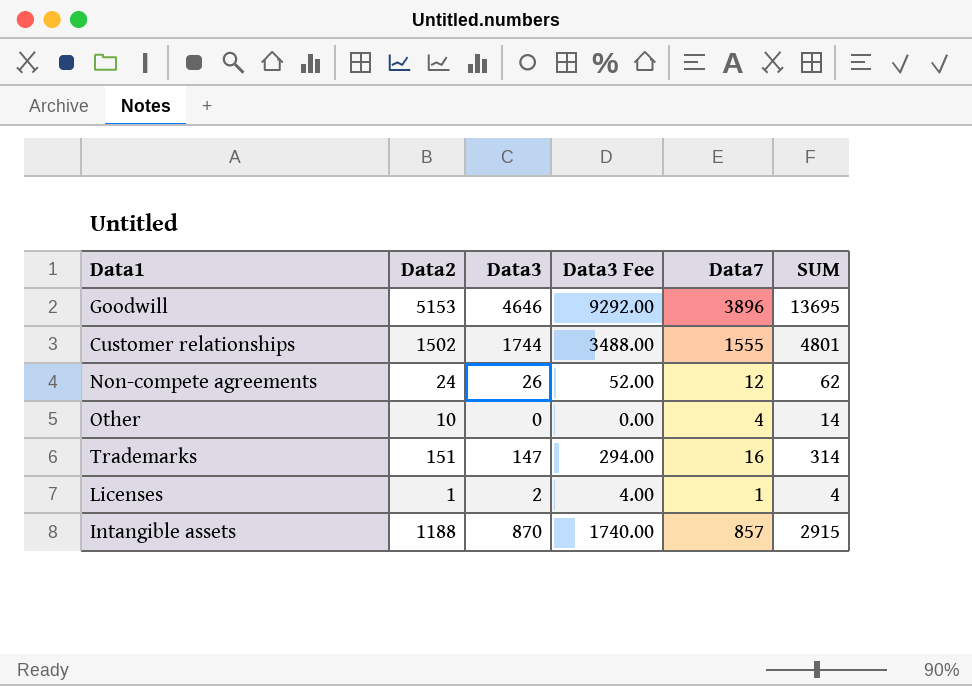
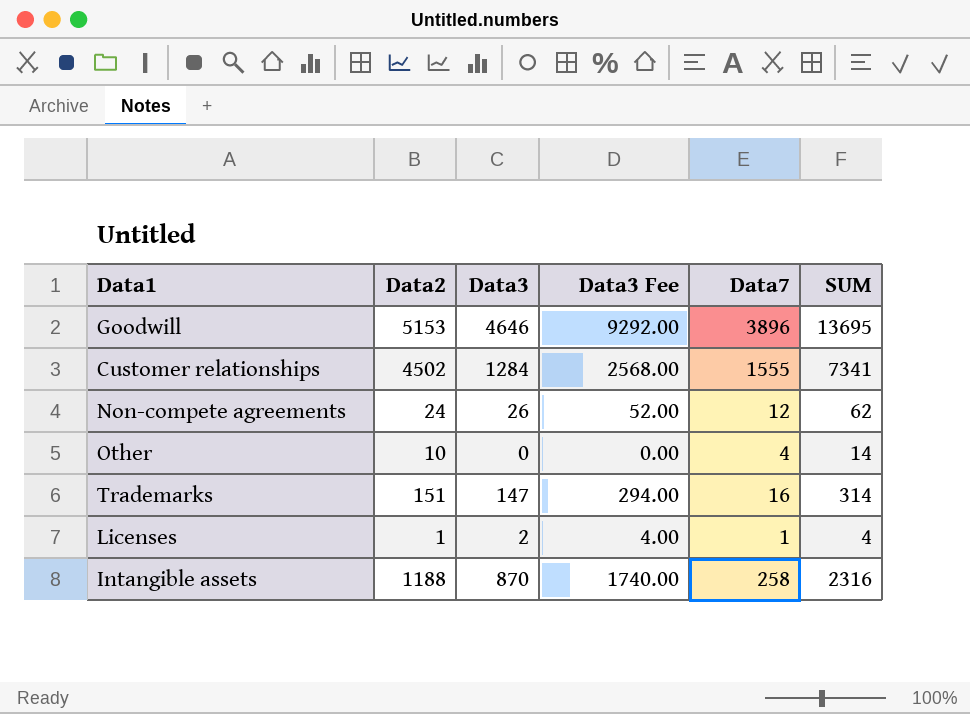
Customer relationships | Data2: 1502 -> 4502
Customer relationships | Data3: 1744 -> 1284
Customer relationships | Data3 Fee: 3488.00 -> 2568.00
Customer relationships | SUM: 4801 -> 7341
Intangible assets | Data7: 857 -> 258
Intangible assets | SUM: 2915 -> 2316

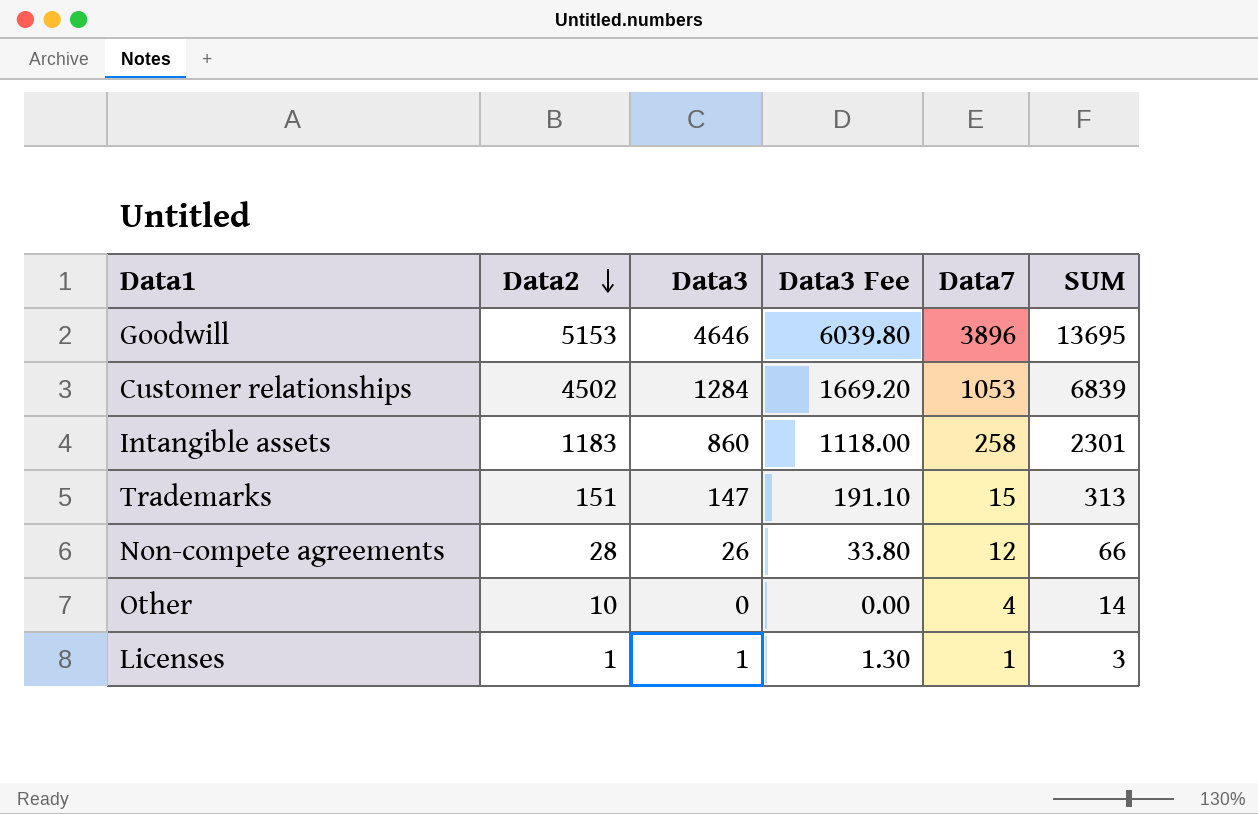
row order: none -> Data2 descending
column Data3 Fee | formula: [Data3] * 2 -> [Data3] * 1.3
Customer relationships | Data7: 1555 -> 1053
Customer relationships | SUM: 7341 -> 6839
Intangible assets | Data2: 1188 -> 1183
Intangible assets | Data3: 870 -> 860
Intangible assets | SUM: 2316 -> 2301
Trademarks | Data7: 16 -> 15
Trademarks | SUM: 314 -> 313
Non-compete agreements | Data2: 24 -> 28
Non-compete agreements | SUM: 62 -> 66
Licenses | Data3: 2 -> 1
Licenses | SUM: 4 -> 3

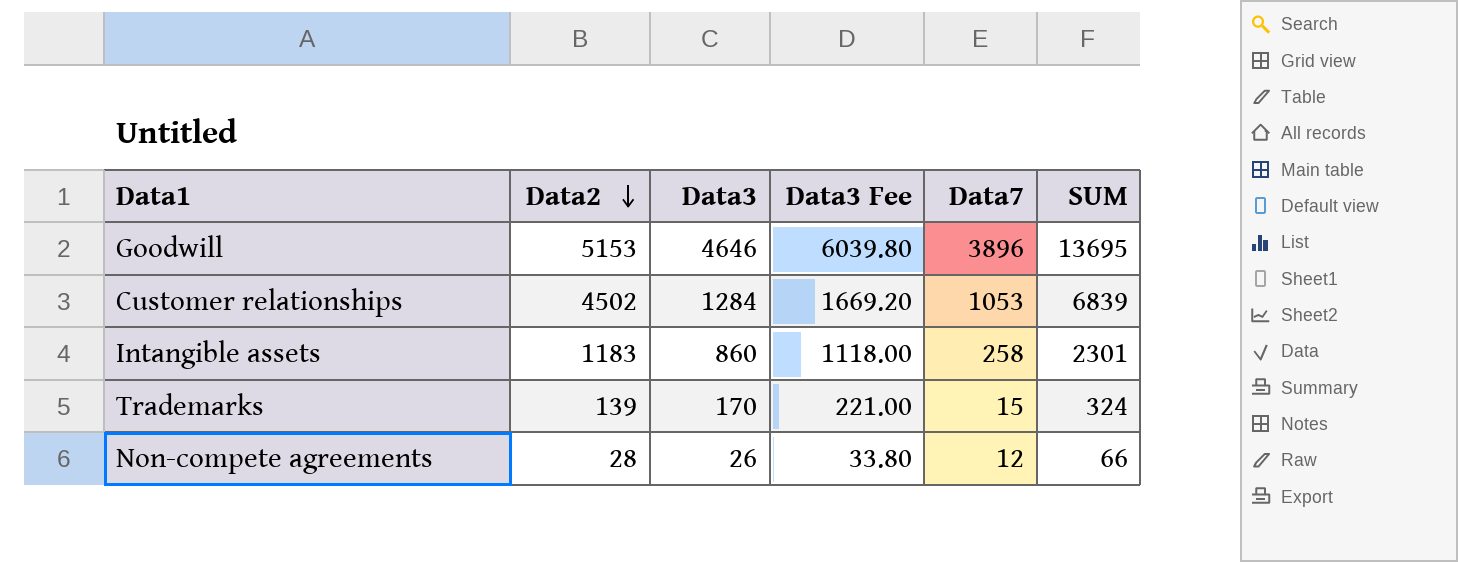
row Other: 10 | 0 | 0.00 | 4 | 14 -> none
row Licenses: 1 | 1 | 1.30 | 1 | 3 -> none
Trademarks | Data2: 151 -> 139
Trademarks | Data3: 147 -> 170
Trademarks | Data3 Fee: 191.10 -> 221.00
Trademarks | SUM: 313 -> 324

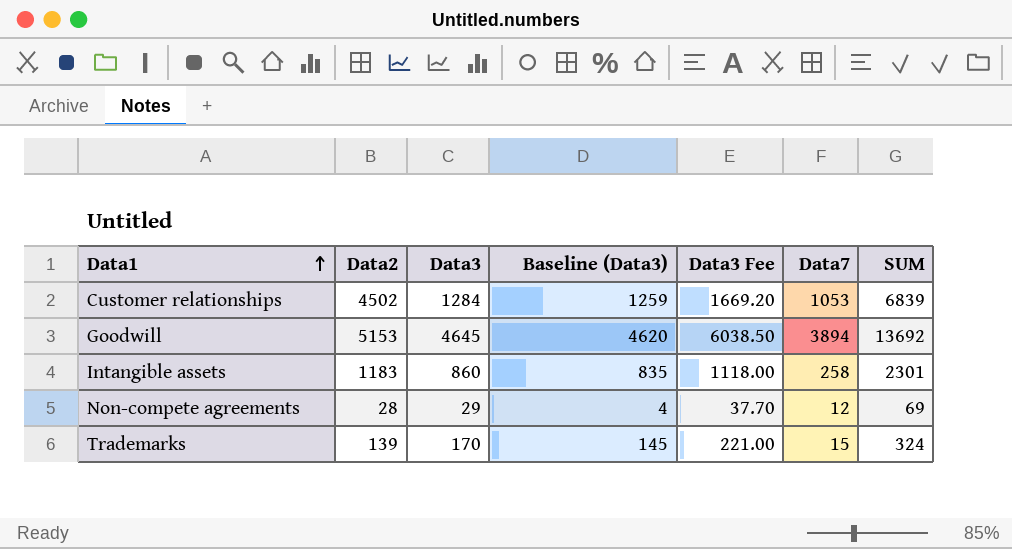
row order: Data2 descending -> Data1 ascending
column Baseline (Data3) | formula: none -> [Data3] - 25
Goodwill | Data3: 4646 -> 4645
Goodwill | Data3 Fee: 6039.80 -> 6038.50
Goodwill | Data7: 3896 -> 3894
Goodwill | SUM: 13695 -> 13692
Non-compete agreements | Data3: 26 -> 29
Non-compete agreements | Data3 Fee: 33.80 -> 37.70
Non-compete agreements | SUM: 66 -> 69

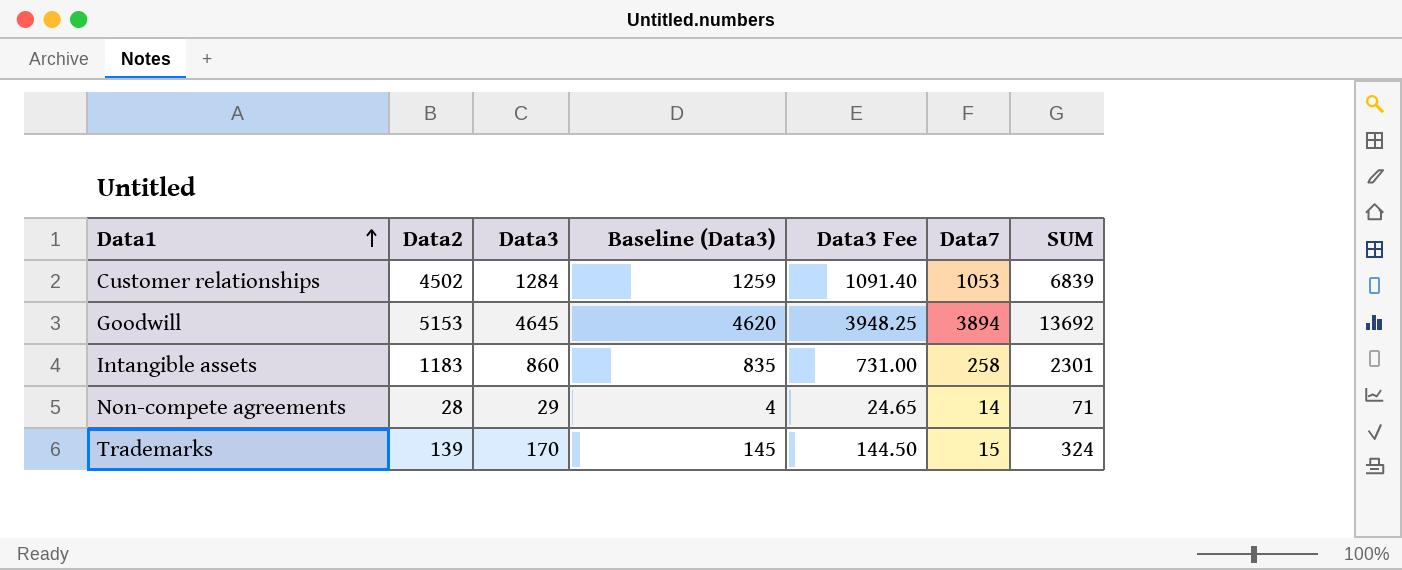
column Data3 Fee | formula: [Data3] * 1.3 -> [Data3] * 0.85
Non-compete agreements | Data7: 12 -> 14
Non-compete agreements | SUM: 69 -> 71

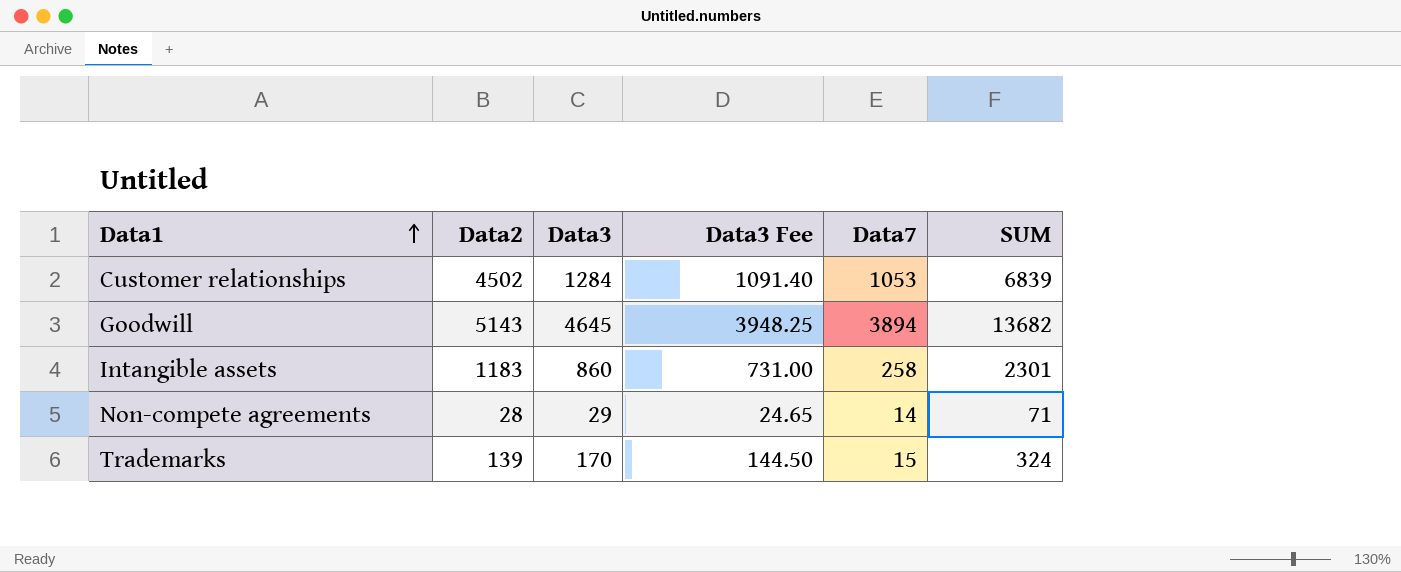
column Baseline (Data3) | formula: [Data3] - 25 -> none
Goodwill | Data2: 5153 -> 5143
Goodwill | SUM: 13692 -> 13682

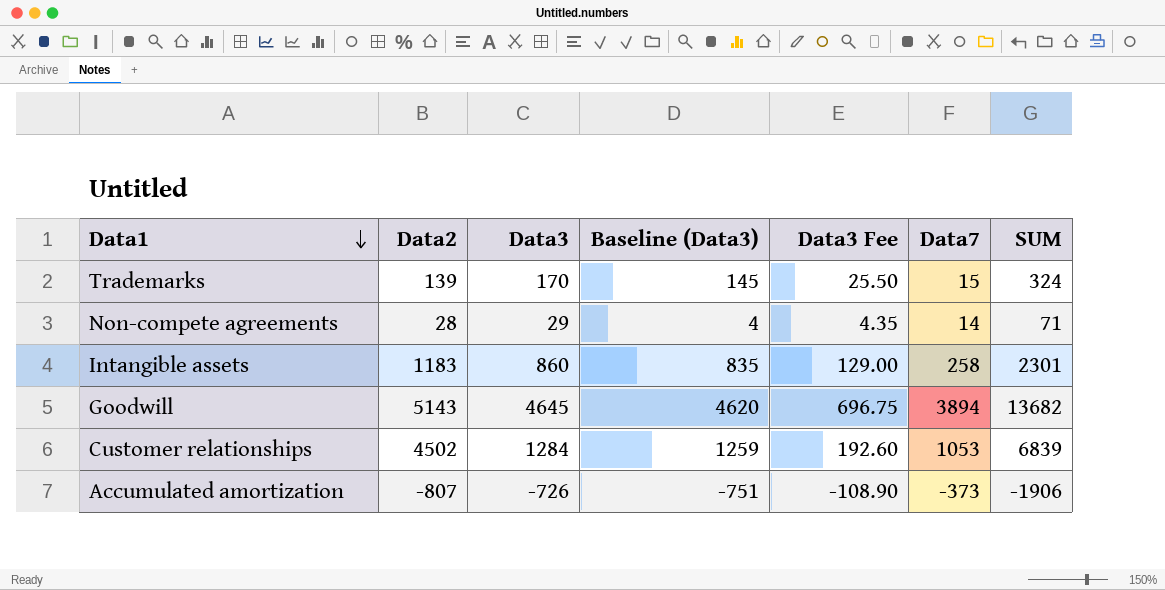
row order: Data1 ascending -> Data1 descending
column Baseline (Data3) | formula: none -> [Data3] - 25
column Data3 Fee | formula: [Data3] * 0.85 -> [Data3] * 0.15
row Accumulated amortization: none -> -807 | -726 | -751 | -108.90 | -373 | -1906

